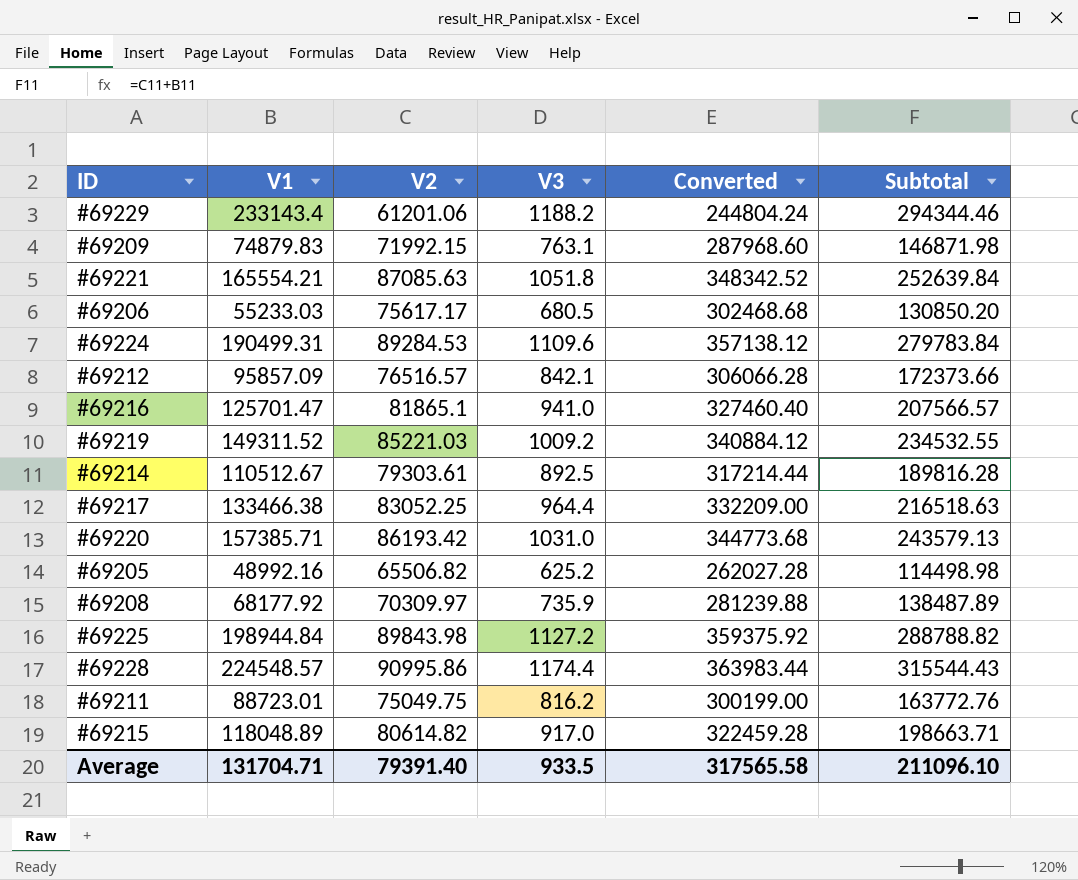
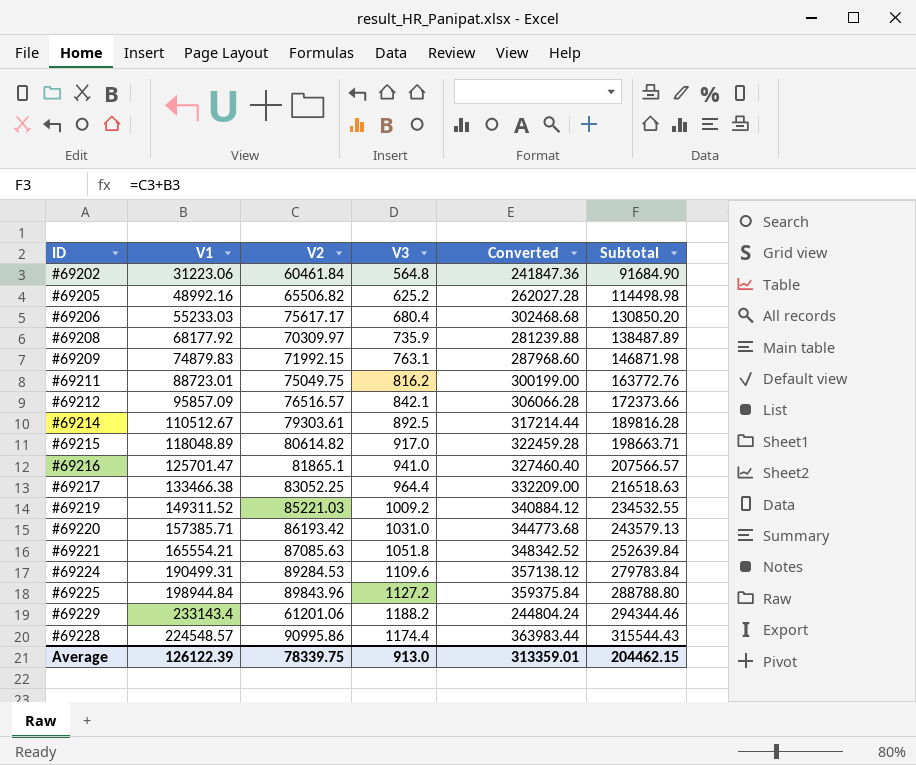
row order: none -> Subtotal ascending
row #69202: none -> 31223.06 | 60461.84 | 564.8 | 241847.36 | 91684.90
#69206 | V3: 680.5 -> 680.4
#69225 | V2: 89843.98 -> 89843.96
#69225 | Converted: 359375.92 -> 359375.84
#69225 | Subtotal: 288788.82 -> 288788.80
Average | V1: 131704.71 -> 126122.39
Average | V2: 79391.40 -> 78339.75
Average | V3: 933.5 -> 913.0
Average | Converted: 317565.58 -> 313359.01
Average | Subtotal: 211096.10 -> 204462.15

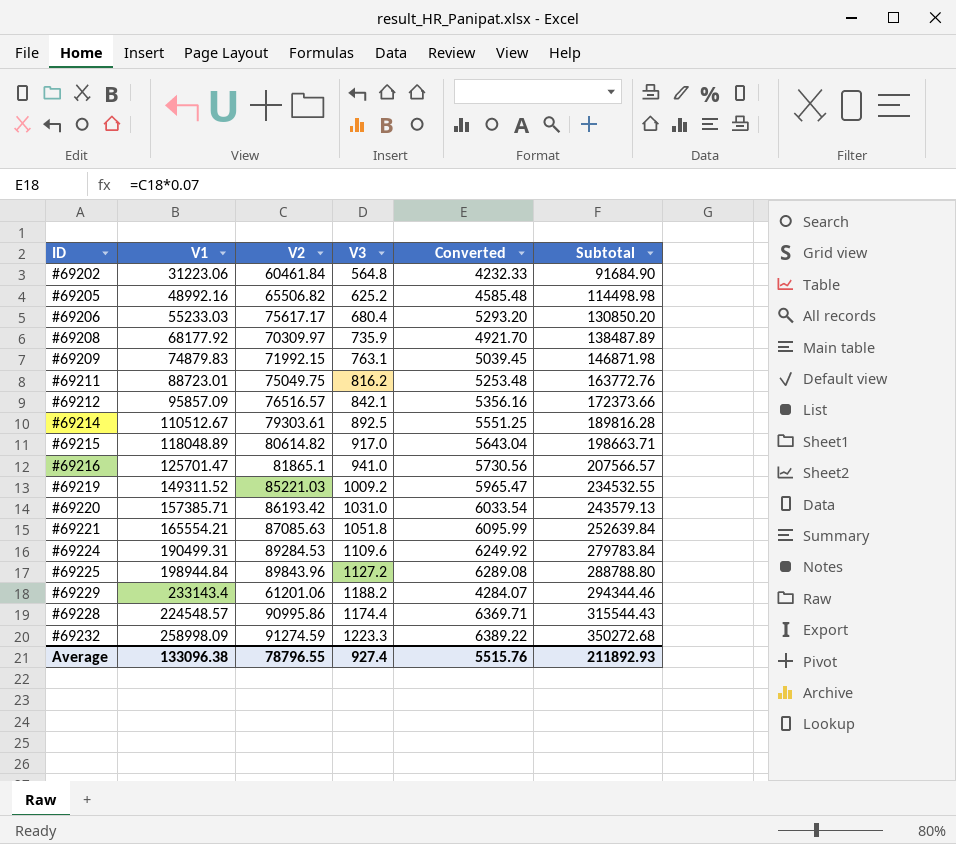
column Converted | formula: [V2] * 4 -> [V2] * 0.07
row #69217: 133466.38 | 83052.25 | 964.4 | 332209.00 | 216518.63 -> none
row #69232: none -> 258998.09 | 91274.59 | 1223.3 | 6389.22 | 350272.68
Average | V1: 126122.39 -> 133096.38
Average | V2: 78339.75 -> 78796.55
Average | V3: 913.0 -> 927.4
Average | Converted: 313359.01 -> 5515.76
Average | Subtotal: 204462.15 -> 211892.93

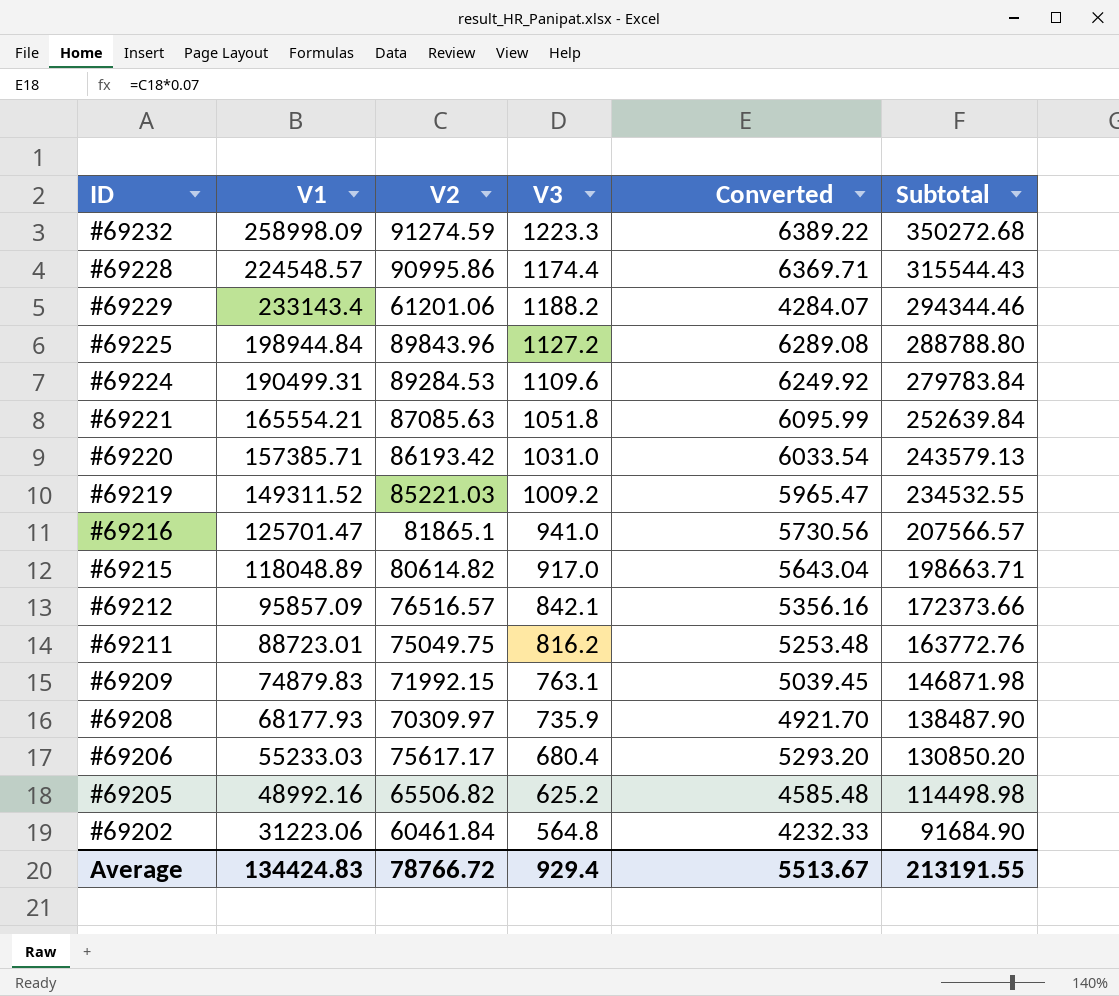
row order: Subtotal ascending -> Subtotal descending
row #69214: 110512.67 | 79303.61 | 892.5 | 5551.25 | 189816.28 -> none
#69208 | V1: 68177.92 -> 68177.93
#69208 | Subtotal: 138487.89 -> 138487.90
Average | V1: 133096.38 -> 134424.83
Average | V2: 78796.55 -> 78766.72
Average | V3: 927.4 -> 929.4
Average | Converted: 5515.76 -> 5513.67
Average | Subtotal: 211892.93 -> 213191.55

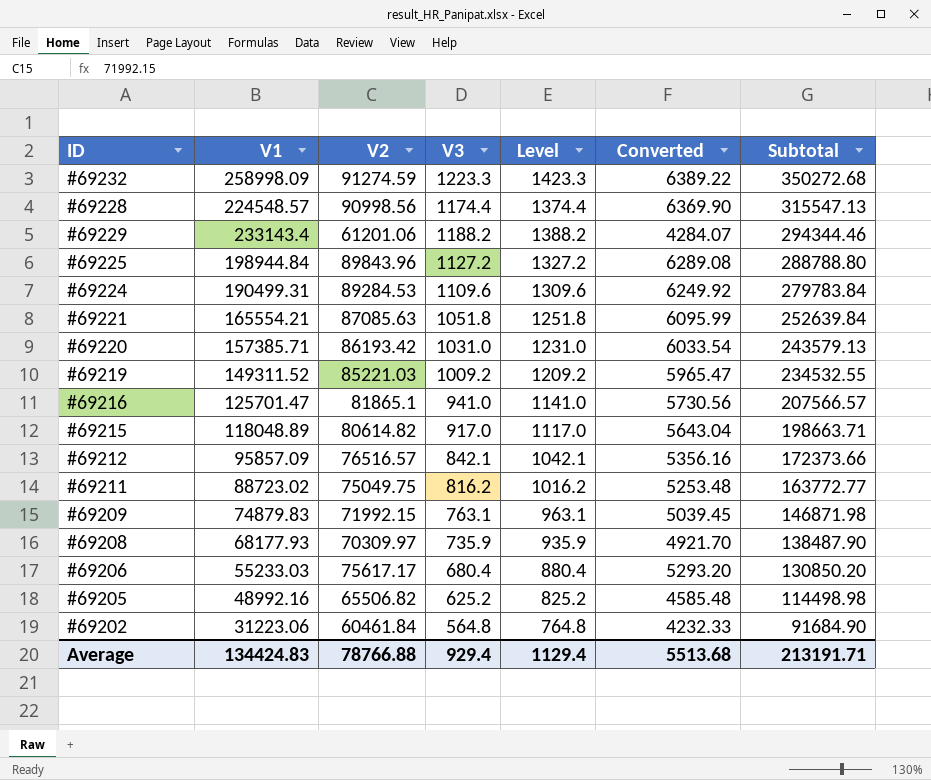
column Level | formula: none -> [V3] + 200
#69228 | V2: 90995.86 -> 90998.56
#69228 | Converted: 6369.71 -> 6369.90
#69228 | Subtotal: 315544.43 -> 315547.13
#69211 | V1: 88723.01 -> 88723.02
#69211 | Subtotal: 163772.76 -> 163772.77
Average | V2: 78766.72 -> 78766.88
Average | Converted: 5513.67 -> 5513.68
Average | Subtotal: 213191.55 -> 213191.71

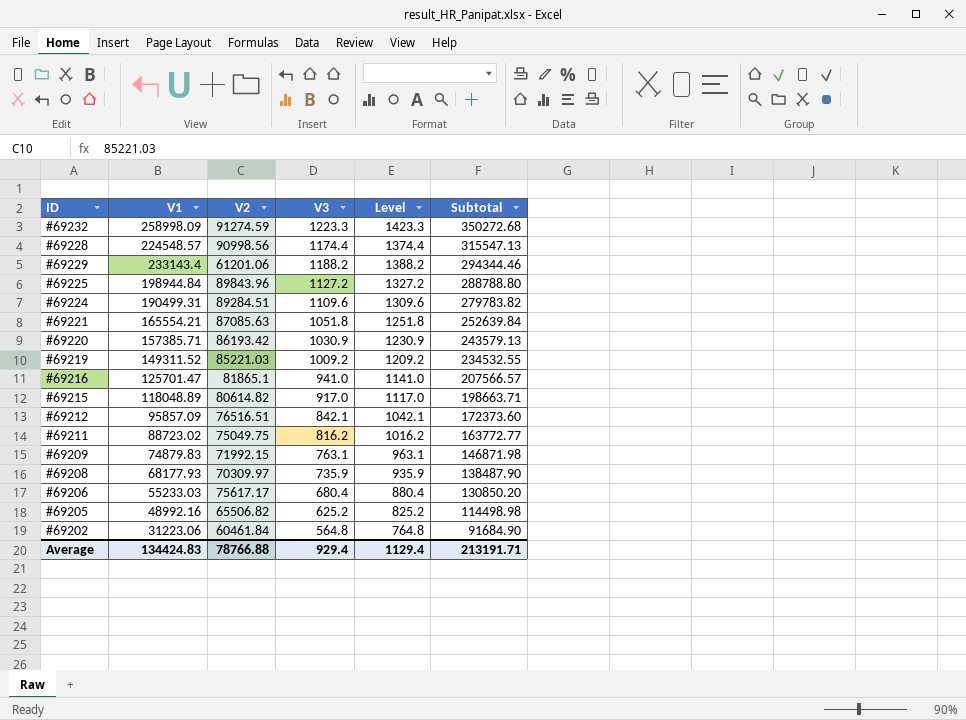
column Converted | formula: [V2] * 0.07 -> none
#69224 | V2: 89284.53 -> 89284.51
#69224 | Subtotal: 279783.84 -> 279783.82
#69220 | V3: 1031.0 -> 1030.9
#69220 | Level: 1231.0 -> 1230.9
#69212 | V2: 76516.57 -> 76516.51
#69212 | Subtotal: 172373.66 -> 172373.60

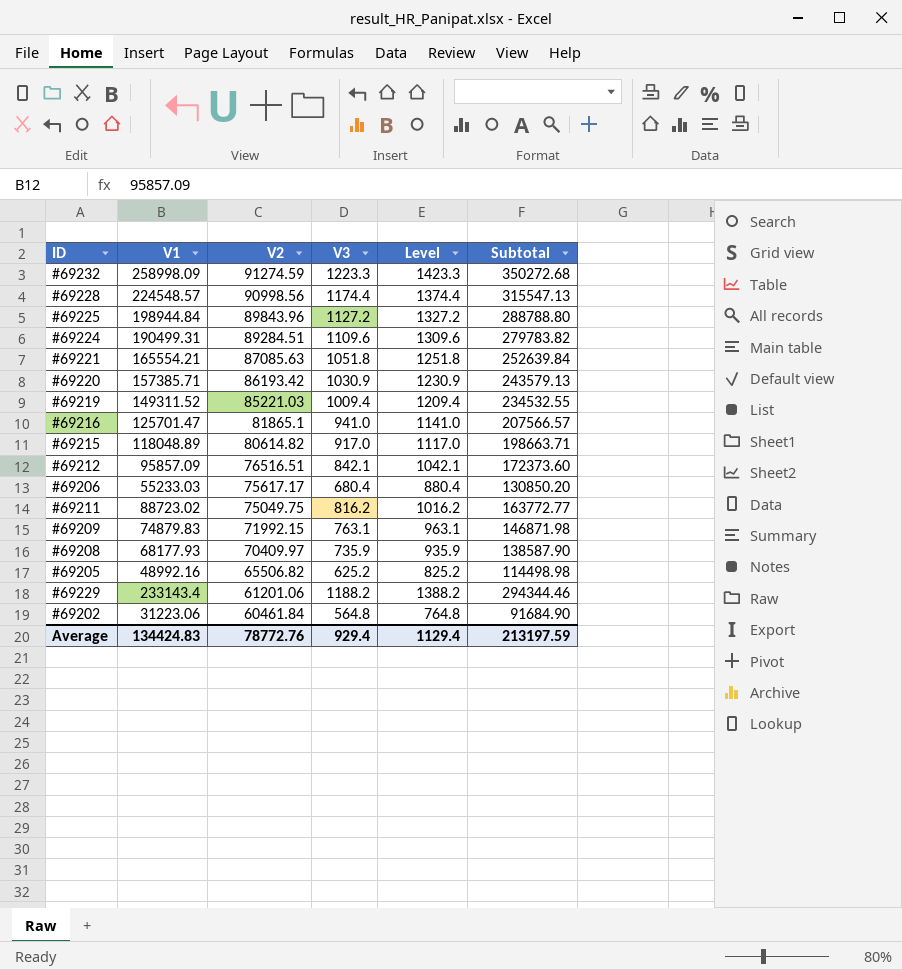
row order: Subtotal descending -> V2 descending
#69219 | V3: 1009.2 -> 1009.4
#69219 | Level: 1209.2 -> 1209.4
#69208 | V2: 70309.97 -> 70409.97
#69208 | Subtotal: 138487.90 -> 138587.90
Average | V2: 78766.88 -> 78772.76
Average | Subtotal: 213191.71 -> 213197.59

